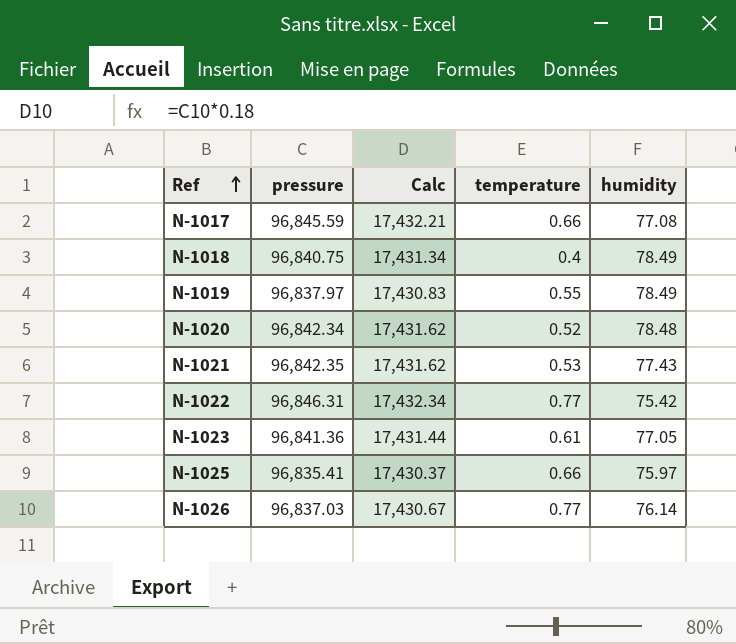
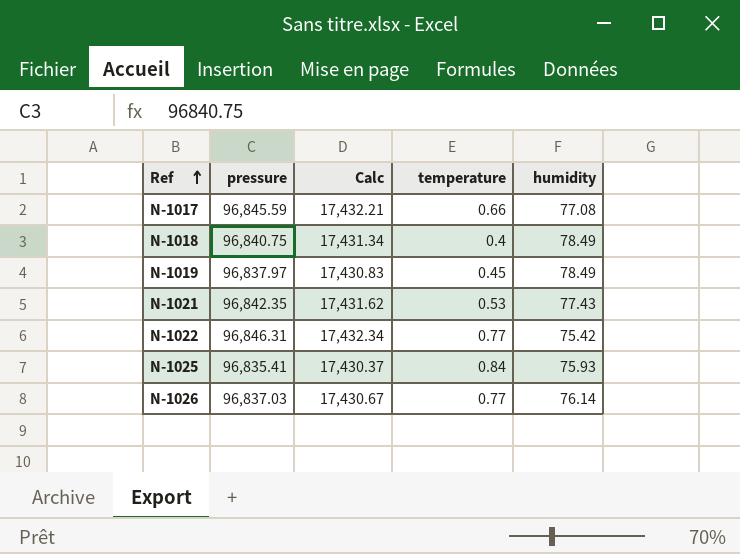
row N-1020: 96,842.34 | 17,431.62 | 0.52 | 78.48 -> none
row N-1023: 96,841.36 | 17,431.44 | 0.61 | 77.05 -> none
N-1019 | temperature: 0.55 -> 0.45
N-1025 | temperature: 0.66 -> 0.84
N-1025 | humidity: 75.97 -> 75.93

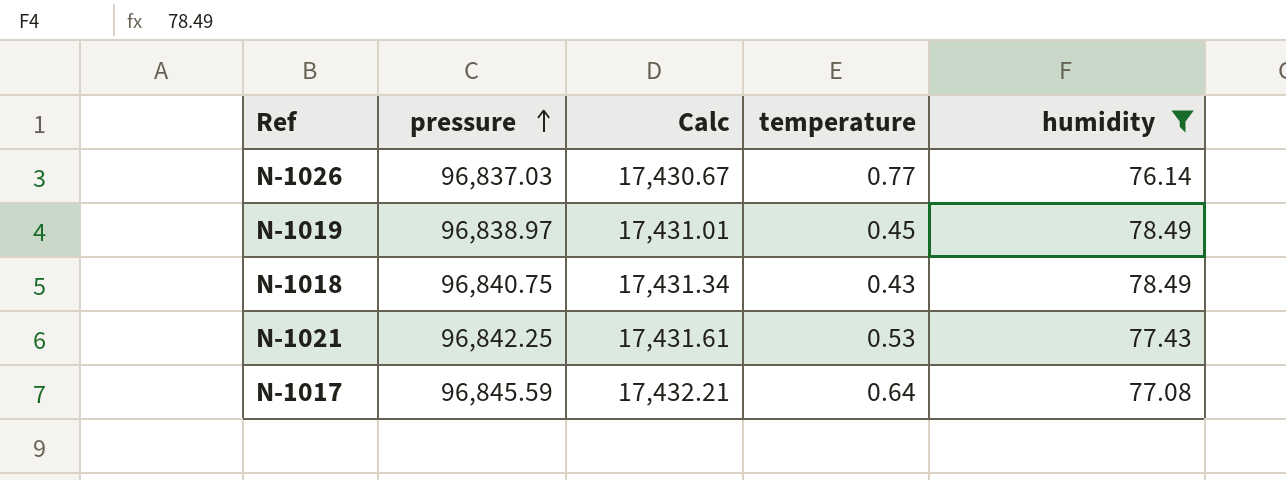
filter: none -> humidity >= 76.14
row order: Ref ascending -> pressure ascending
N-1019 | pressure: 96,837.97 -> 96,838.97
N-1019 | Calc: 17,430.83 -> 17,431.01
N-1018 | temperature: 0.4 -> 0.43
N-1021 | pressure: 96,842.35 -> 96,842.25
N-1021 | Calc: 17,431.62 -> 17,431.61
N-1017 | temperature: 0.66 -> 0.64

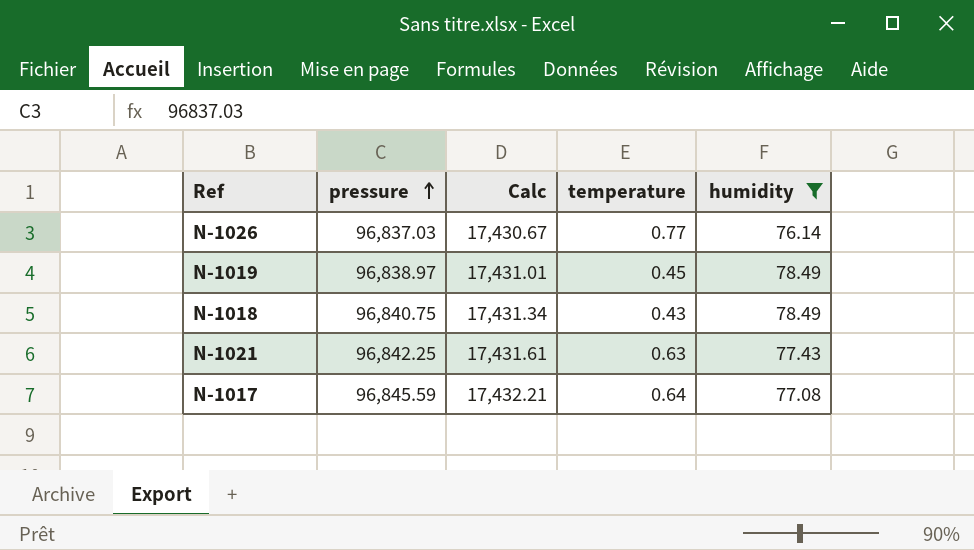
N-1021 | temperature: 0.53 -> 0.63

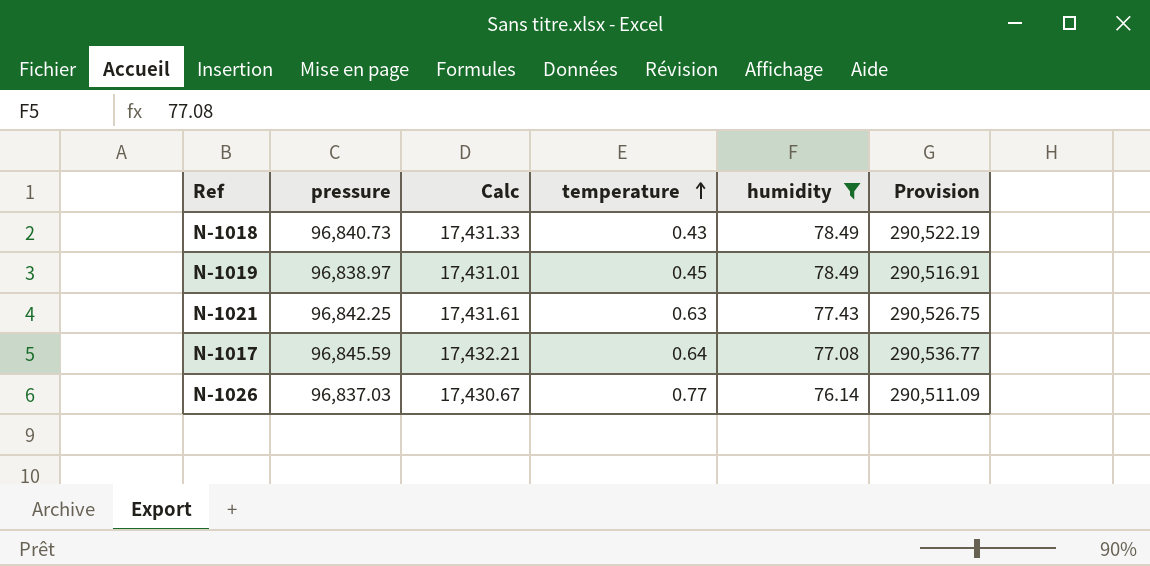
row order: pressure ascending -> temperature ascending
column Provision | formula: none -> [pressure] * 3
N-1018 | pressure: 96,840.75 -> 96,840.73
N-1018 | Calc: 17,431.34 -> 17,431.33

